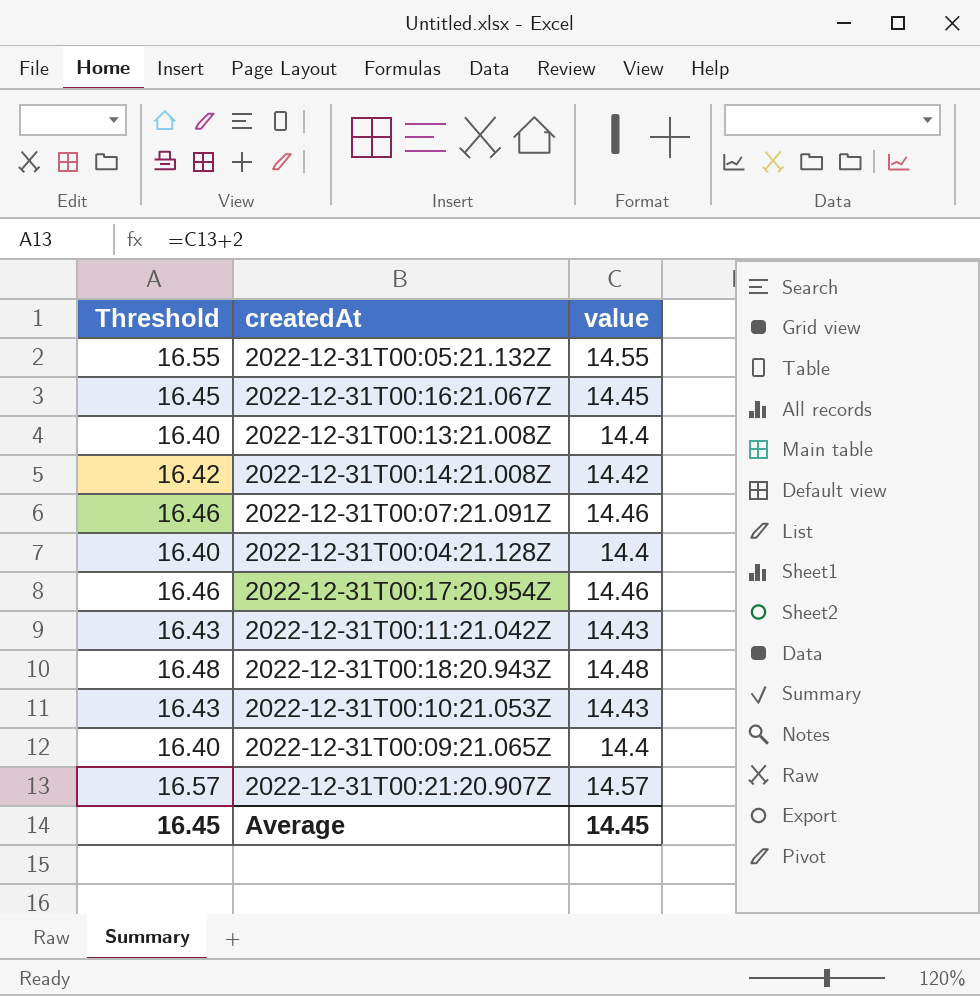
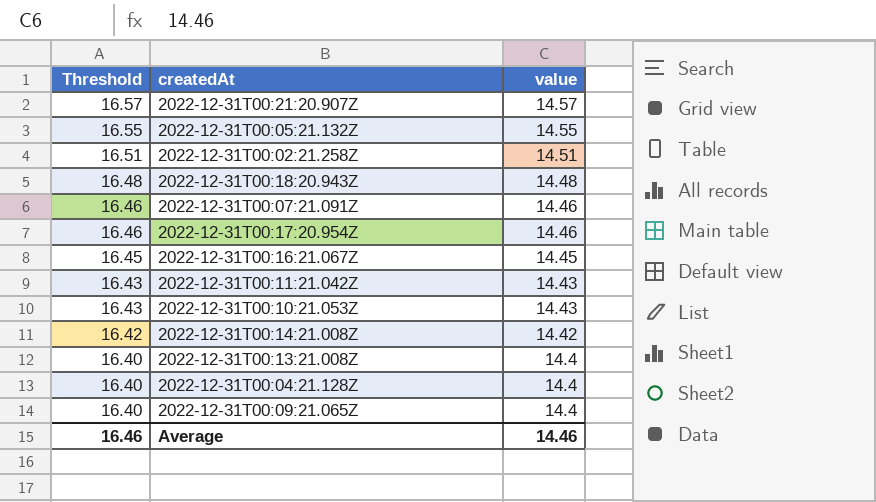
row order: none -> Threshold descending
row 2022-12-31T00:02:21.258Z: none -> 16.51 | 14.51
Average | Threshold: 16.45 -> 16.46
Average | value: 14.45 -> 14.46

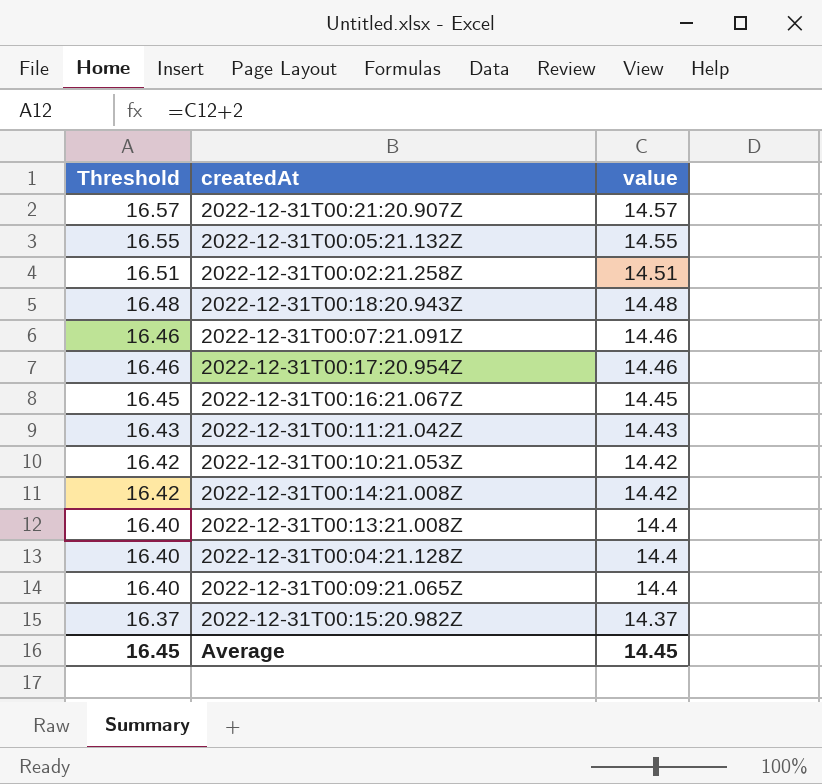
2022-12-31T00:10:21.053Z | Threshold: 16.43 -> 16.42
2022-12-31T00:10:21.053Z | value: 14.43 -> 14.42
row 2022-12-31T00:15:20.982Z: none -> 16.37 | 14.37
Average | Threshold: 16.46 -> 16.45
Average | value: 14.46 -> 14.45

